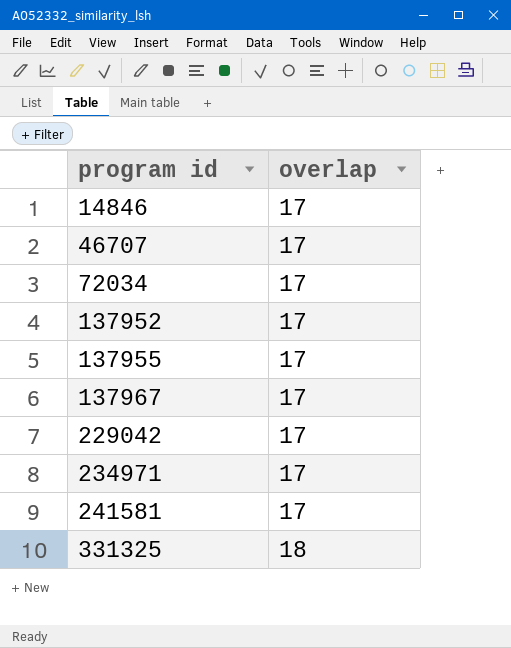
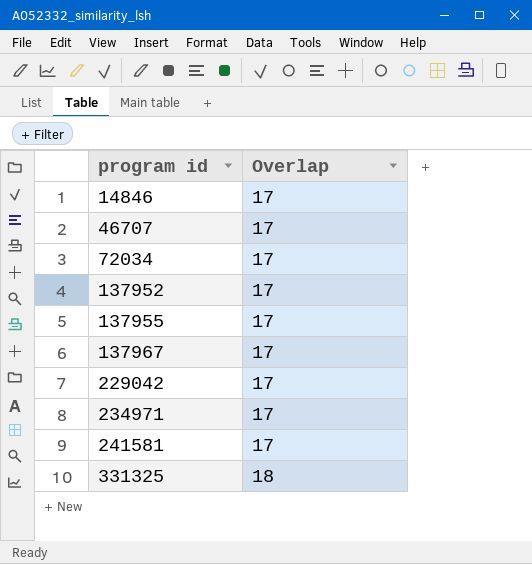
column name: overlap -> Overlap

